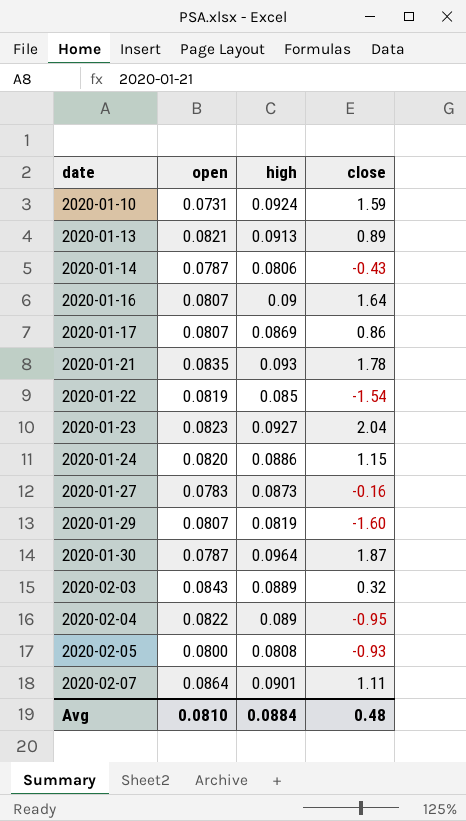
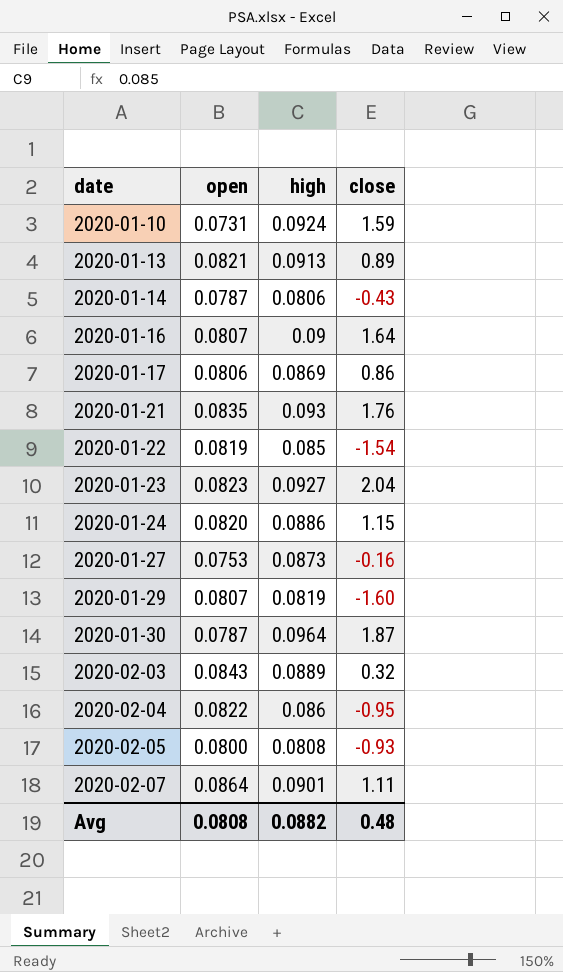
2020-01-17 | open: 0.0807 -> 0.0806
2020-01-21 | close: 1.78 -> 1.76
2020-01-27 | open: 0.0783 -> 0.0753
2020-02-04 | high: 0.089 -> 0.086
Avg | open: 0.0810 -> 0.0808
Avg | high: 0.0884 -> 0.0882

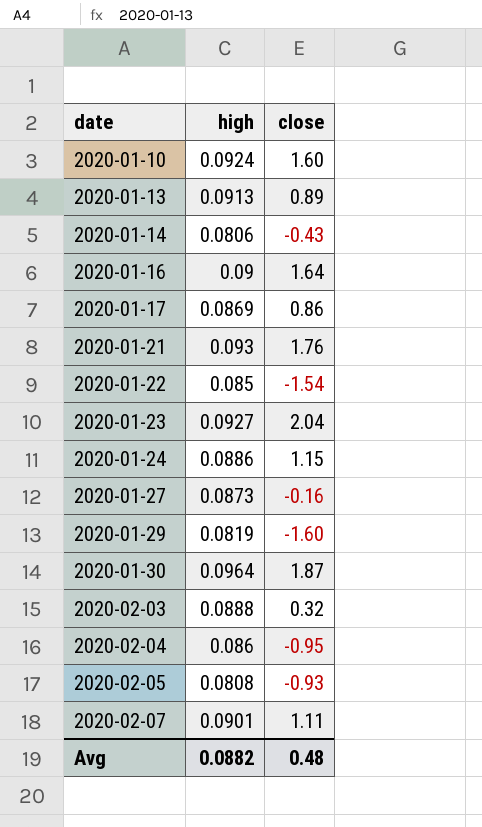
column open | position: 2 -> none
2020-01-10 | close: 1.59 -> 1.60
2020-02-03 | high: 0.0889 -> 0.0888

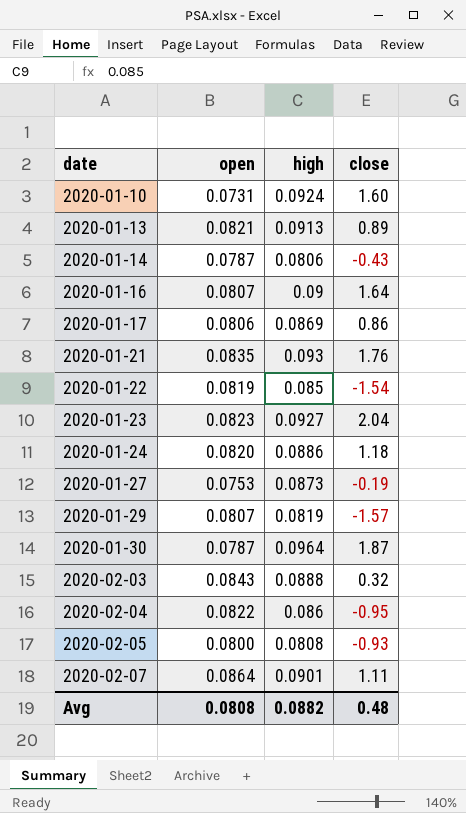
column open | position: none -> 2
2020-01-24 | close: 1.15 -> 1.18
2020-01-27 | close: -0.16 -> -0.19
2020-01-29 | close: -1.60 -> -1.57

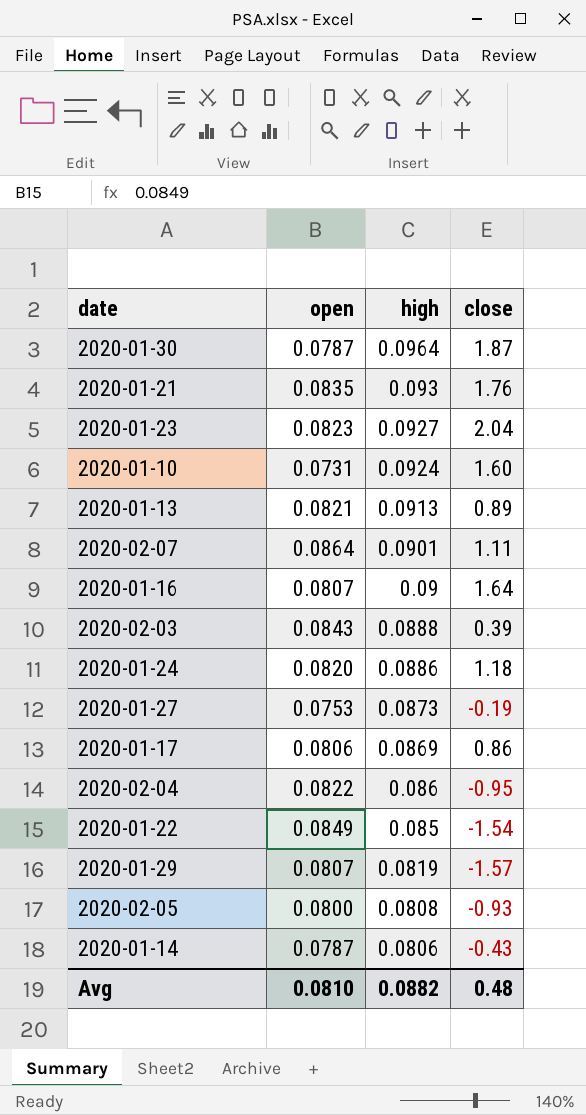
row order: date ascending -> high descending
2020-02-03 | close: 0.32 -> 0.39
2020-01-22 | open: 0.0819 -> 0.0849
Avg | open: 0.0808 -> 0.0810

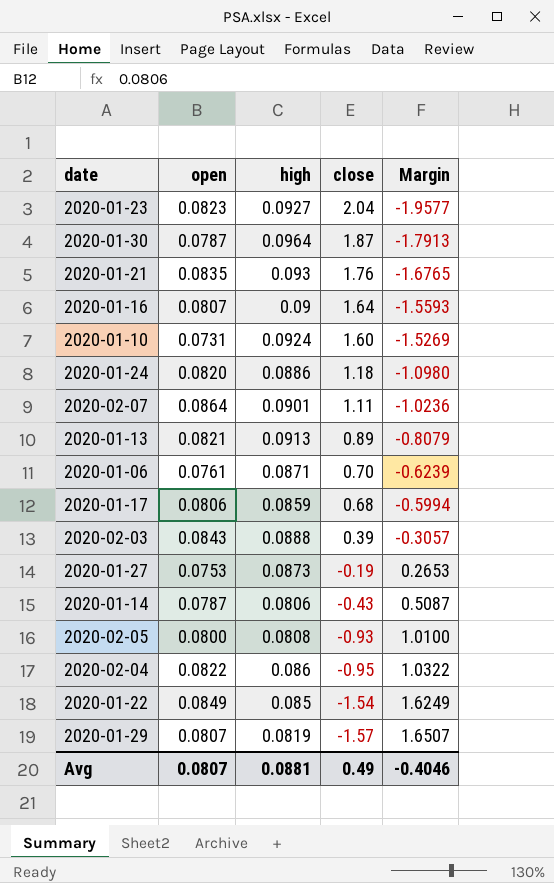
row order: high descending -> close descending
column Margin | formula: none -> [open] - [close]
row 2020-01-06: none -> 0.0761 | 0.0871 | 0.70 | -0.6239
2020-01-17 | high: 0.0869 -> 0.0859
2020-01-17 | close: 0.86 -> 0.68
Avg | open: 0.0810 -> 0.0807
Avg | high: 0.0882 -> 0.0881
Avg | close: 0.48 -> 0.49

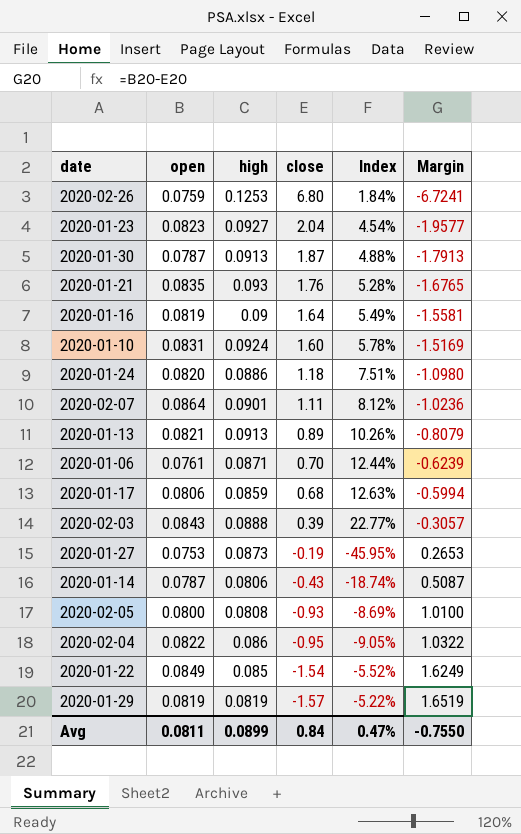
column Index | formula: none -> [high] / [close]
row 2020-02-26: none -> 0.0759 | 0.1253 | 6.80 | 1.84% | -6.7241
2020-01-30 | high: 0.0964 -> 0.0913
2020-01-16 | open: 0.0807 -> 0.0819
2020-01-16 | Margin: -1.5593 -> -1.5581
2020-01-10 | open: 0.0731 -> 0.0831
2020-01-10 | Margin: -1.5269 -> -1.5169
2020-01-29 | open: 0.0807 -> 0.0819
2020-01-29 | Margin: 1.6507 -> 1.6519
Avg | open: 0.0807 -> 0.0811
Avg | high: 0.0881 -> 0.0899
Avg | close: 0.49 -> 0.84
Avg | Margin: -0.4046 -> -0.7550

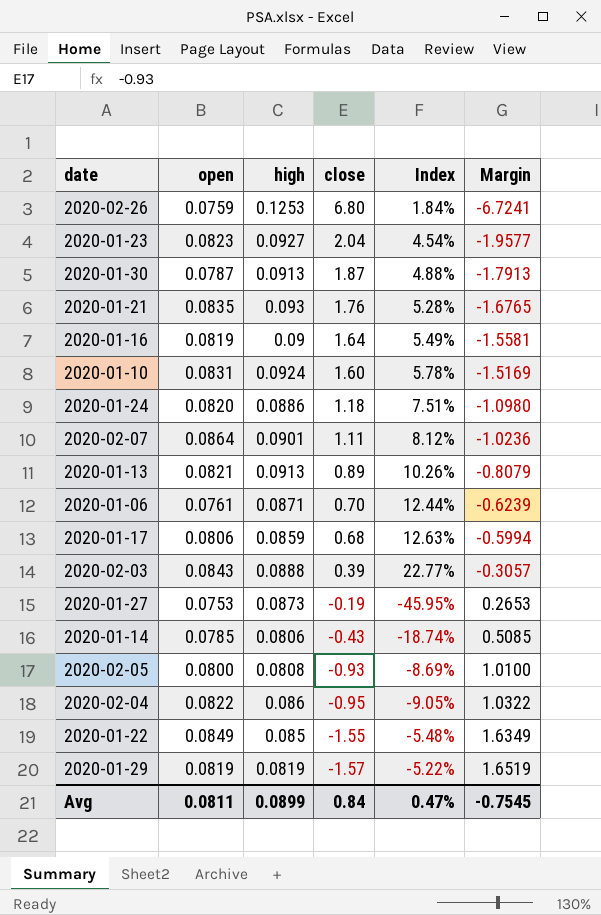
2020-01-14 | open: 0.0787 -> 0.0785
2020-01-14 | Margin: 0.5087 -> 0.5085
2020-01-22 | close: -1.54 -> -1.55
2020-01-22 | Index: -5.52% -> -5.48%
2020-01-22 | Margin: 1.6249 -> 1.6349
Avg | Margin: -0.7550 -> -0.7545

